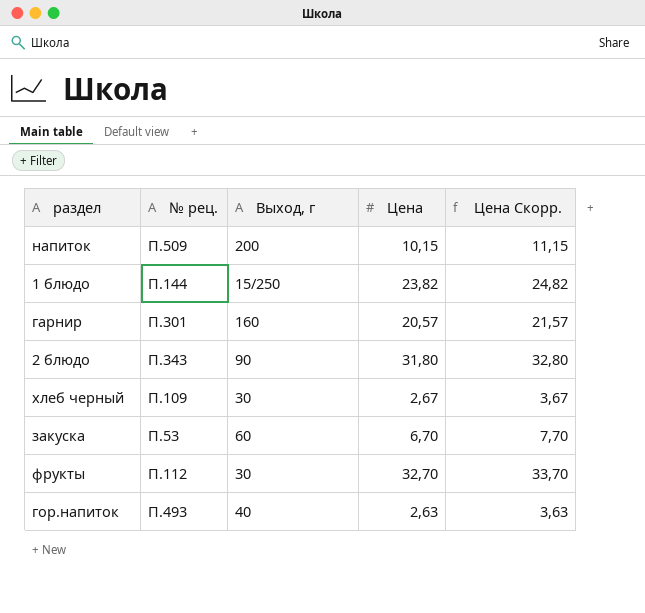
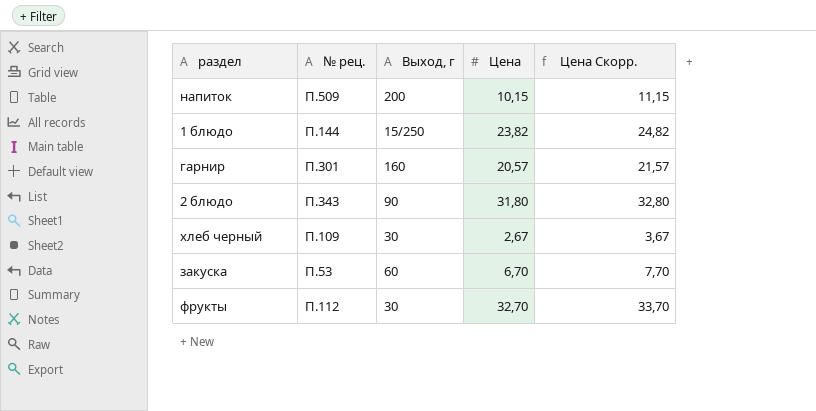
row гор.напиток: П.493 | 40 | 2,63 | 3,63 -> none

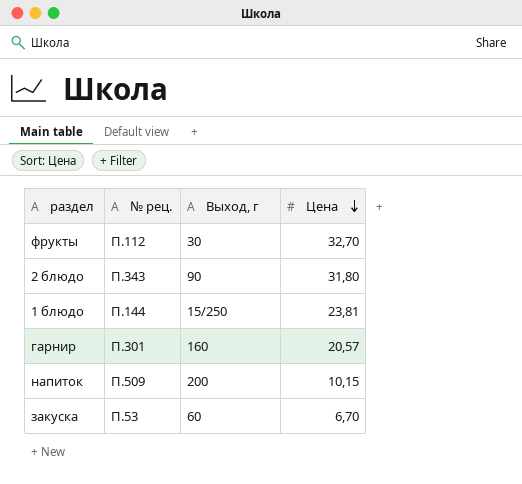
row order: none -> Цена descending
column Цена Скорр. | formula: [Цена] + 1 -> none
row хлеб черный: П.109 | 30 | 2,67 | 3,67 -> none
1 блюдо | Цена: 23,82 -> 23,81

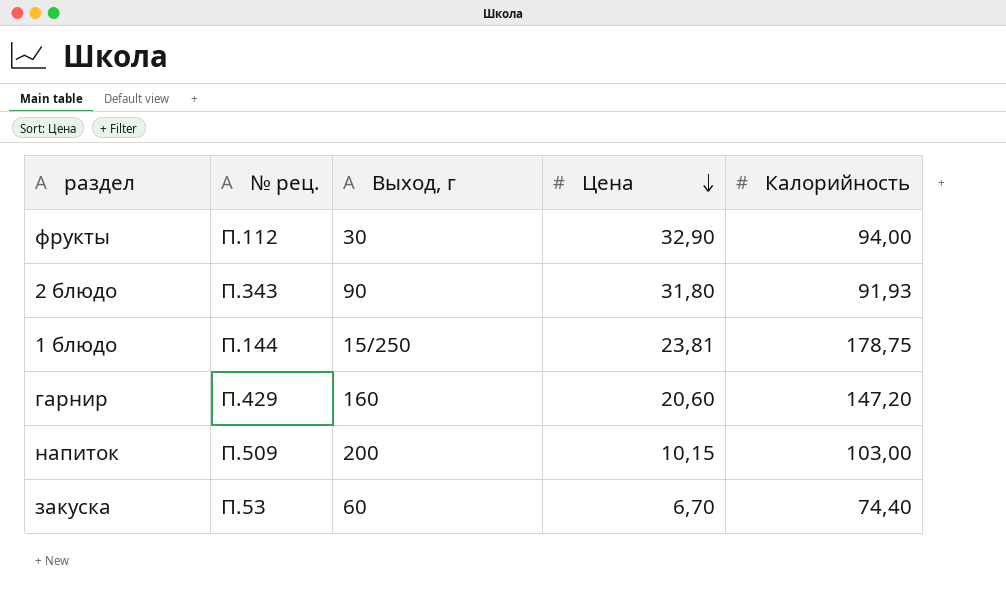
column Калорийность | position: none -> 5
фрукты | Цена: 32,70 -> 32,90
гарнир | № рец.: П.301 -> П.429
гарнир | Цена: 20,57 -> 20,60

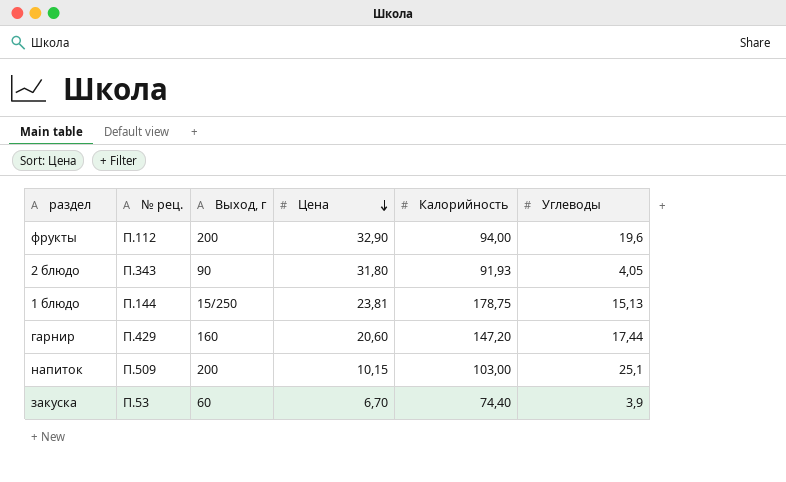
column Углеводы | position: none -> 6
фрукты | Выход, г: 30 -> 200

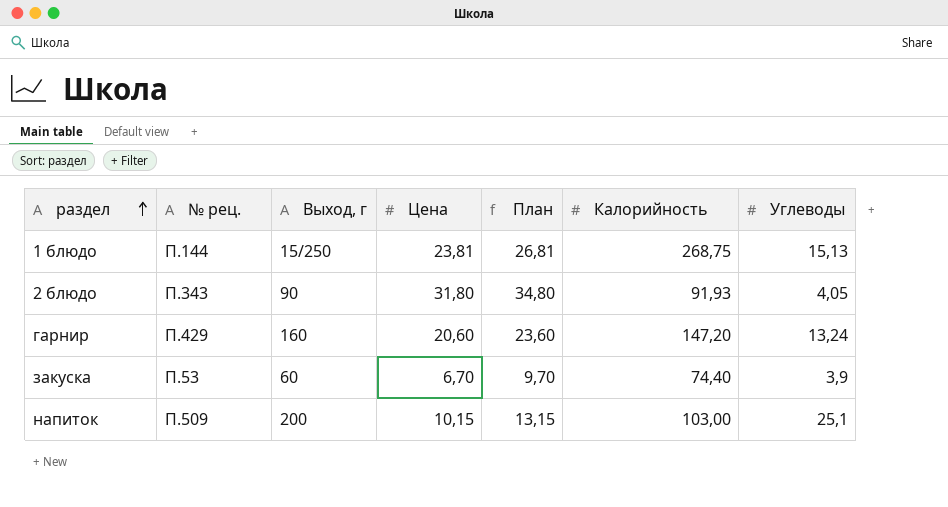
row order: Цена descending -> раздел ascending
column План | formula: none -> [Цена] + 3
row фрукты: П.112 | 200 | 32,90 | 94,00 | 19,6 -> none
1 блюдо | Калорийность: 178,75 -> 268,75
гарнир | Углеводы: 17,44 -> 13,24

